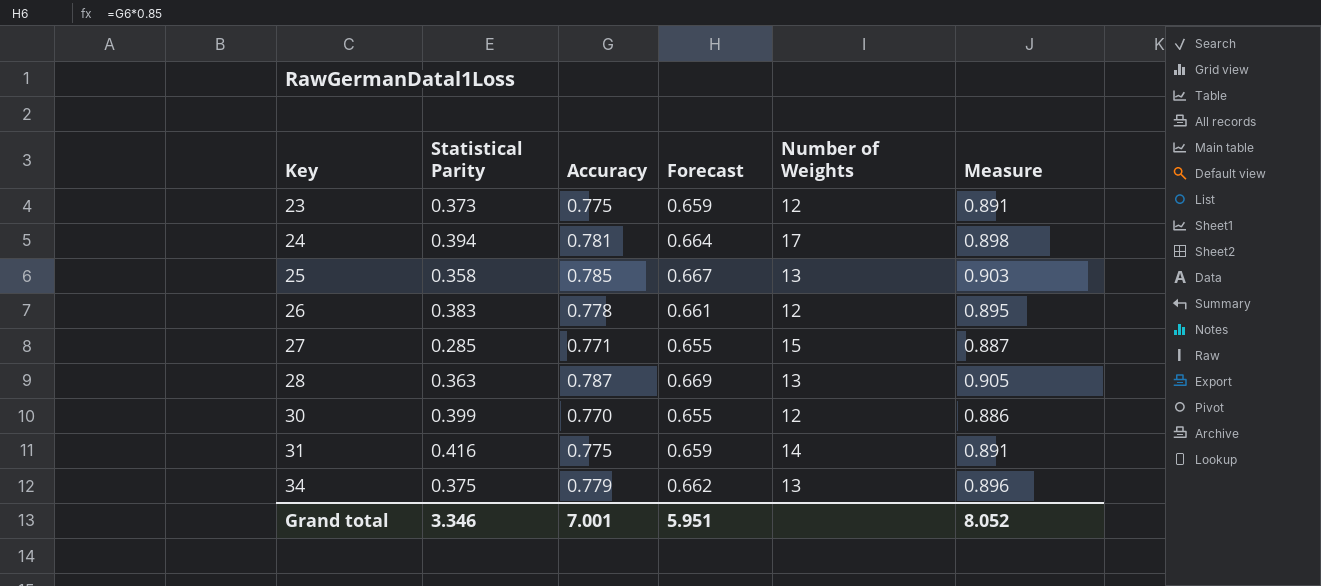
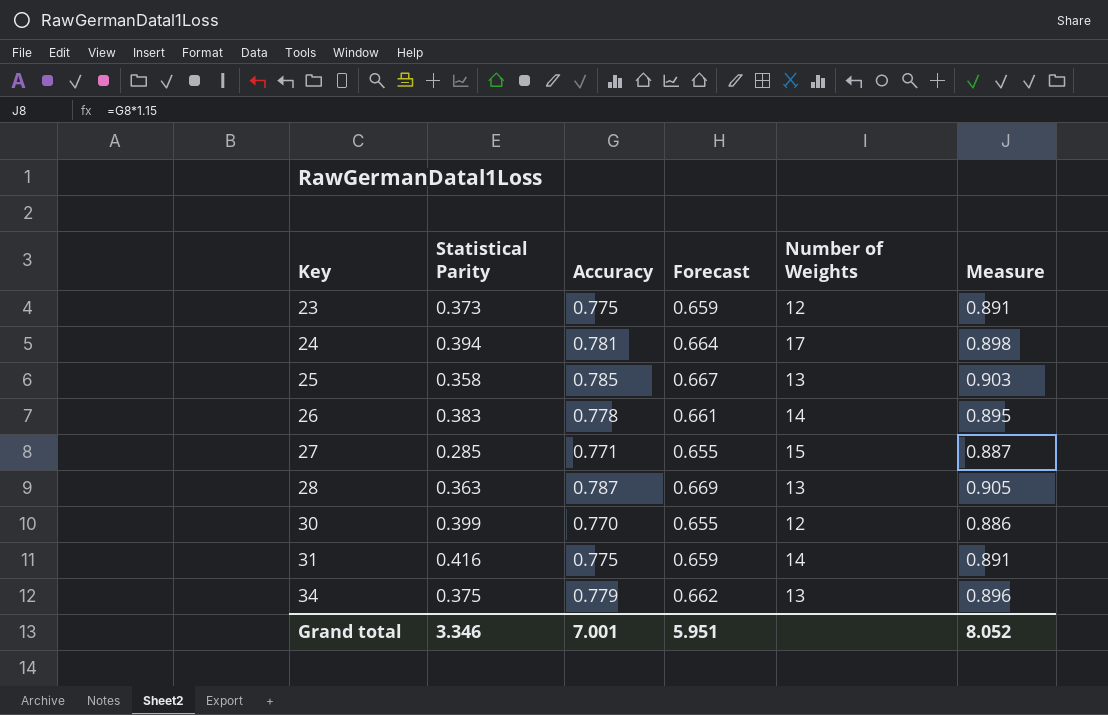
26 | Number of Weights: 12 -> 14

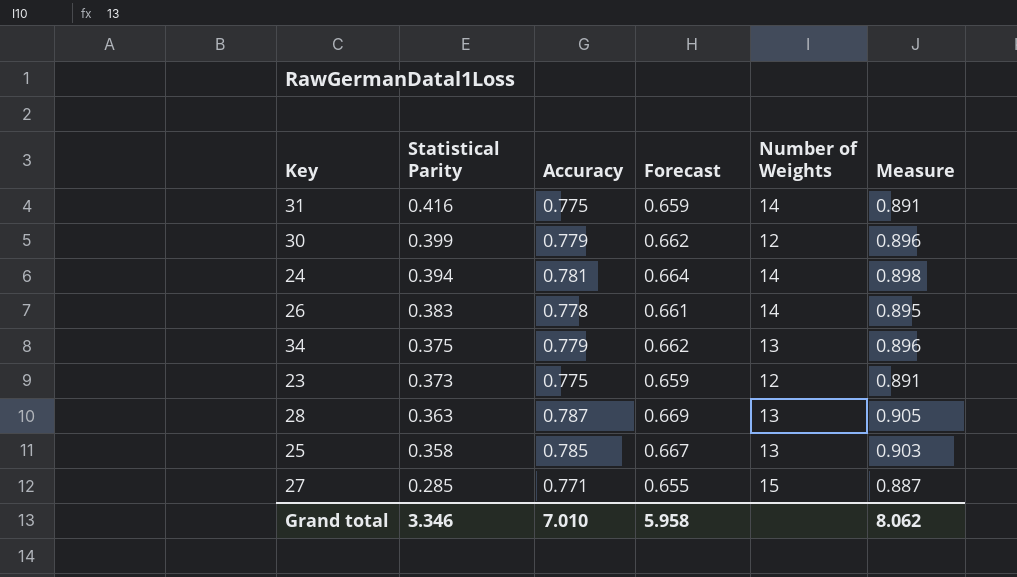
row order: Key ascending -> Statistical Parity descending
30 | Accuracy: 0.770 -> 0.779
30 | Forecast: 0.655 -> 0.662
30 | Measure: 0.886 -> 0.896
24 | Number of Weights: 17 -> 14
Grand total | Accuracy: 7.001 -> 7.010
Grand total | Forecast: 5.951 -> 5.958
Grand total | Measure: 8.052 -> 8.062

